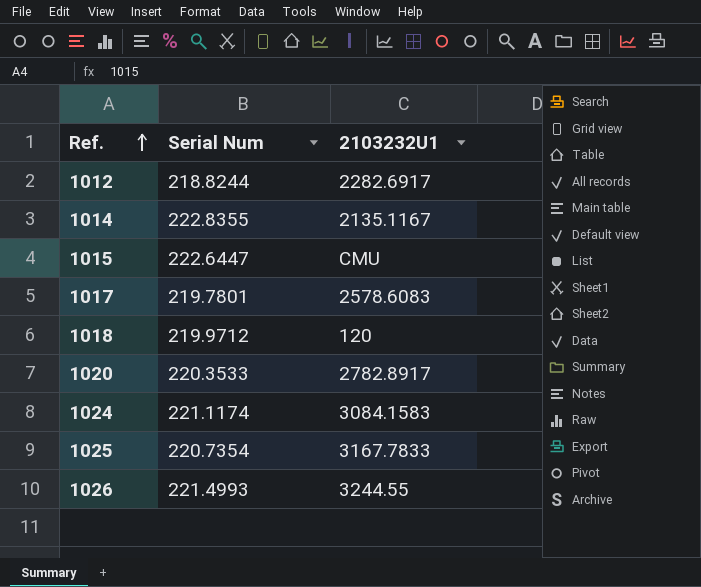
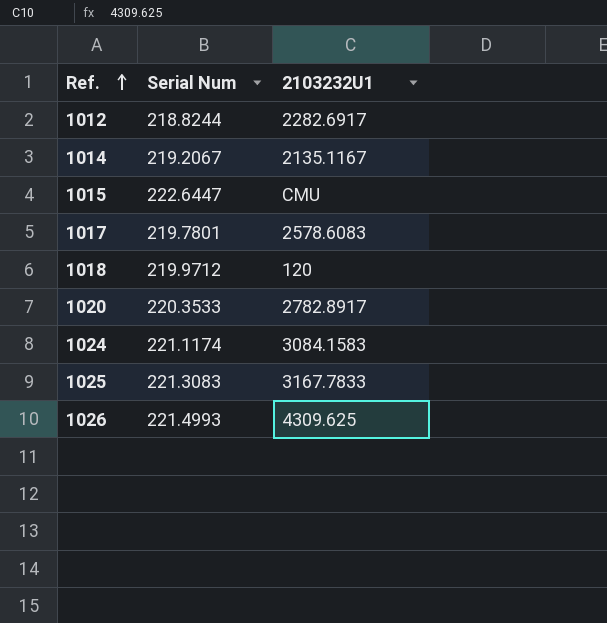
1014 | Serial Num: 222.8355 -> 219.2067
1025 | Serial Num: 220.7354 -> 221.3083
1026 | 2103232U1: 3244.55 -> 4309.625

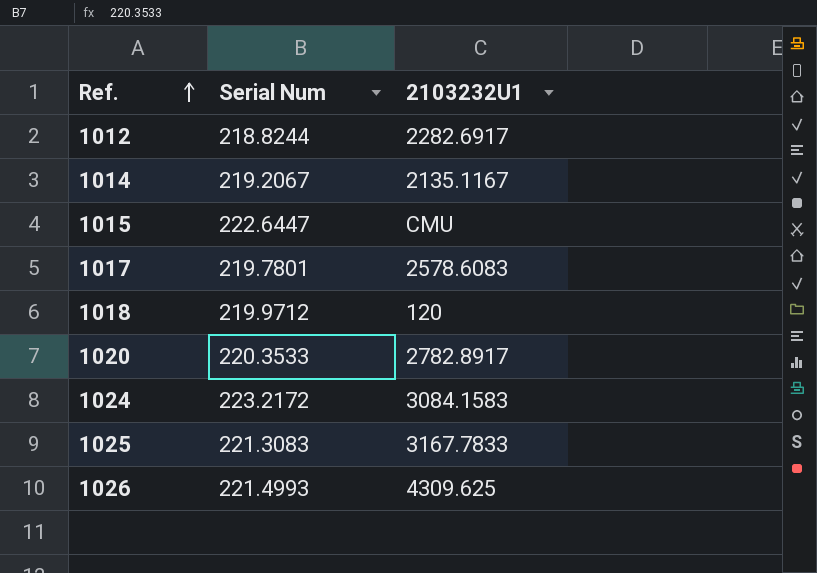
1024 | Serial Num: 221.1174 -> 223.2172

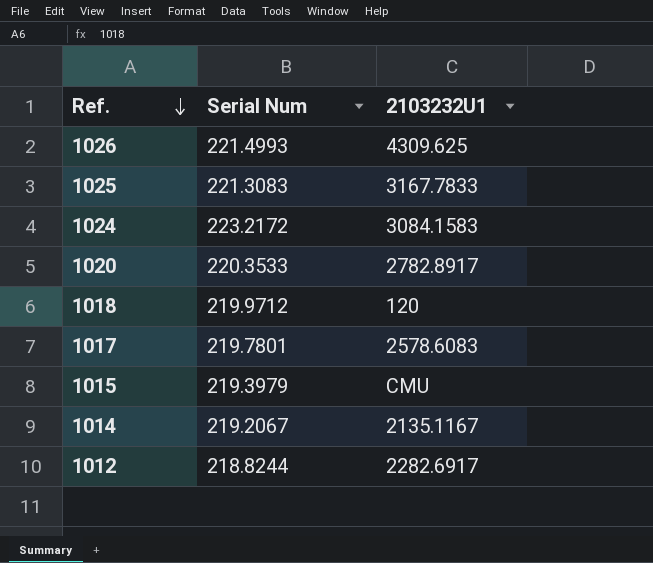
row order: Ref. ascending -> Ref. descending
1015 | Serial Num: 222.6447 -> 219.3979

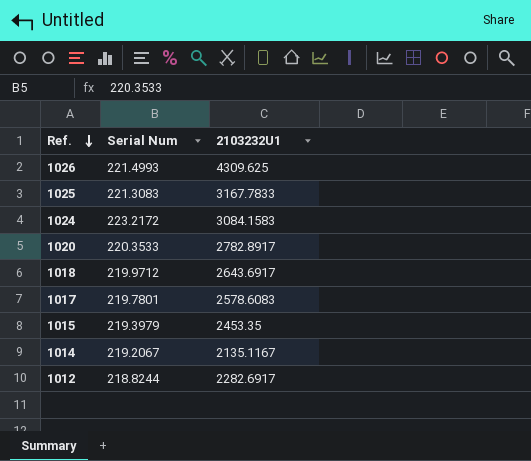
1018 | 2103232U1: 120 -> 2643.6917
1015 | 2103232U1: CMU -> 2453.35

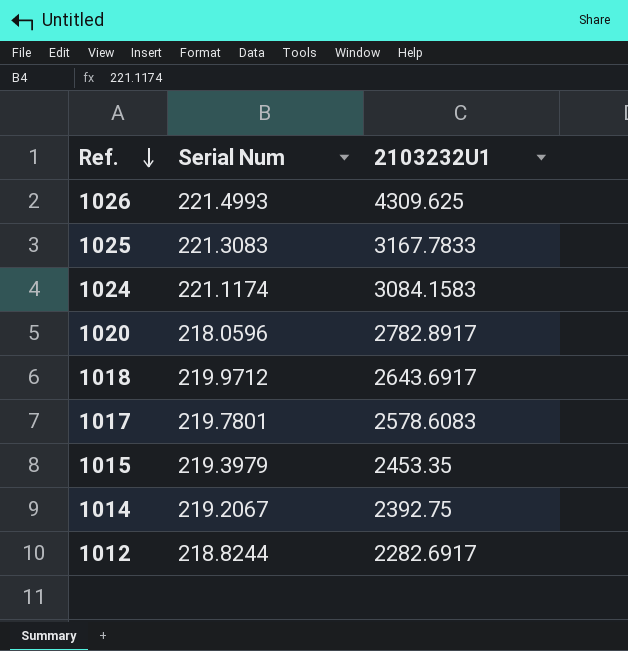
1024 | Serial Num: 223.2172 -> 221.1174
1020 | Serial Num: 220.3533 -> 218.0596
1014 | 2103232U1: 2135.1167 -> 2392.75

